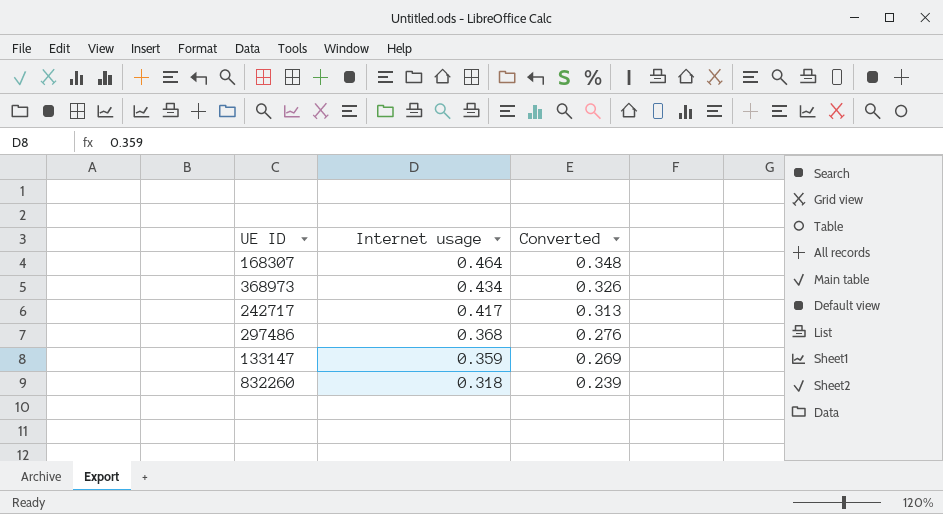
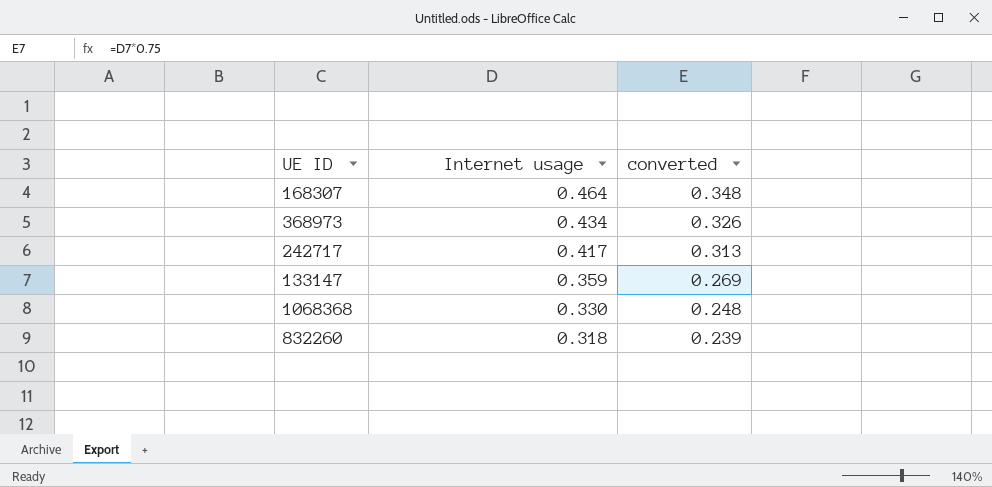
column name: Converted -> converted
row 297486: 0.368 | 0.276 -> none
row 1068368: none -> 0.330 | 0.248

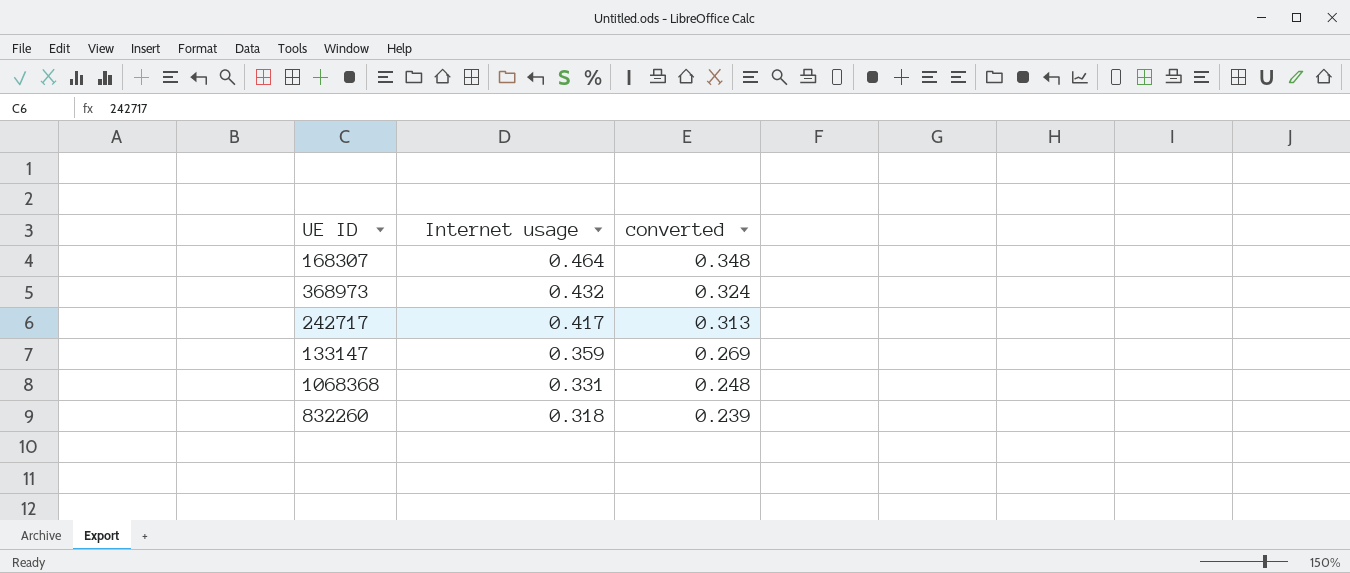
368973 | Internet usage: 0.434 -> 0.432
368973 | converted: 0.326 -> 0.324
1068368 | Internet usage: 0.330 -> 0.331

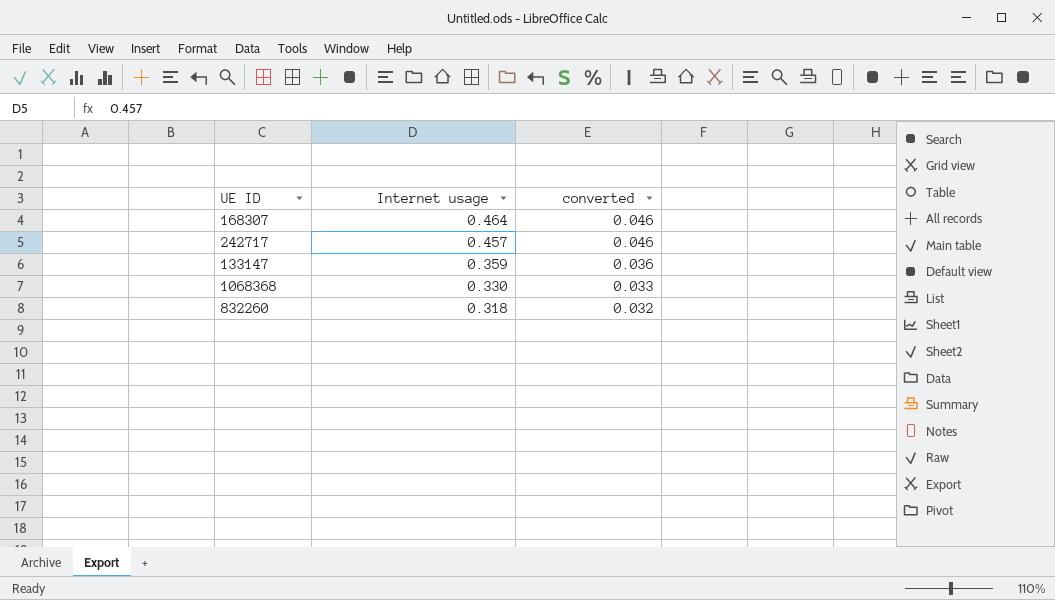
column converted | formula: [Internet usage] * 0.75 -> [Internet usage] * 0.1
row 368973: 0.432 | 0.324 -> none
242717 | Internet usage: 0.417 -> 0.457
1068368 | Internet usage: 0.331 -> 0.330

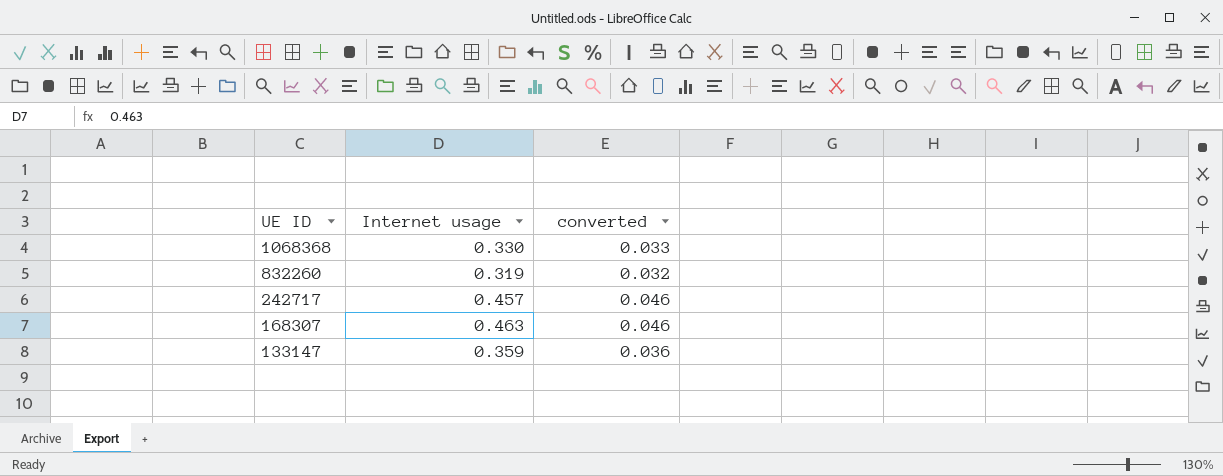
row order: Internet usage descending -> UE ID descending
832260 | Internet usage: 0.318 -> 0.319
168307 | Internet usage: 0.464 -> 0.463

